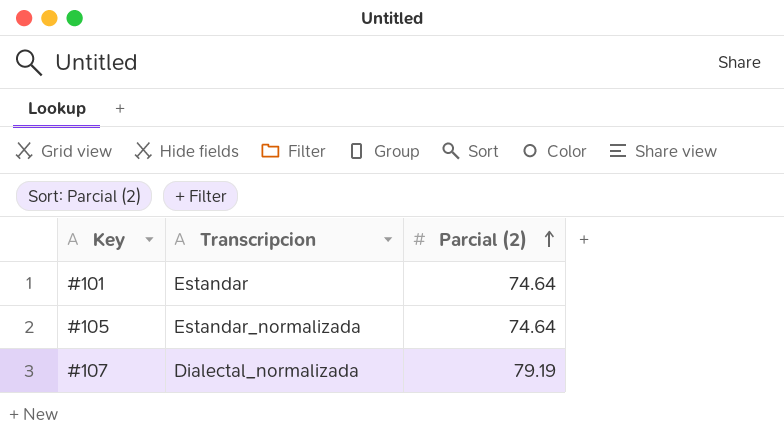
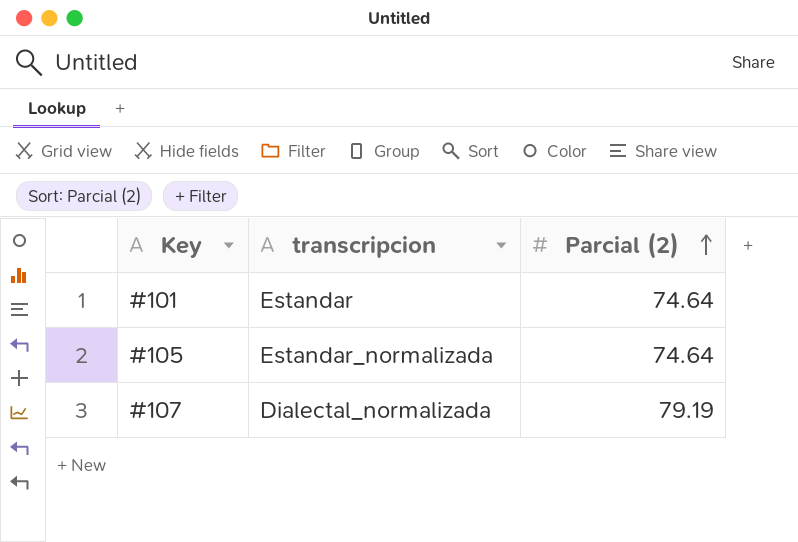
column name: Transcripcion -> transcripcion

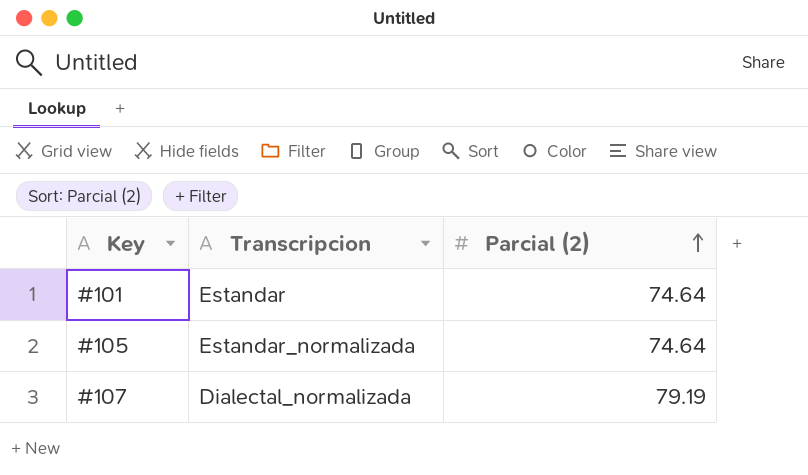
column name: transcripcion -> Transcripcion

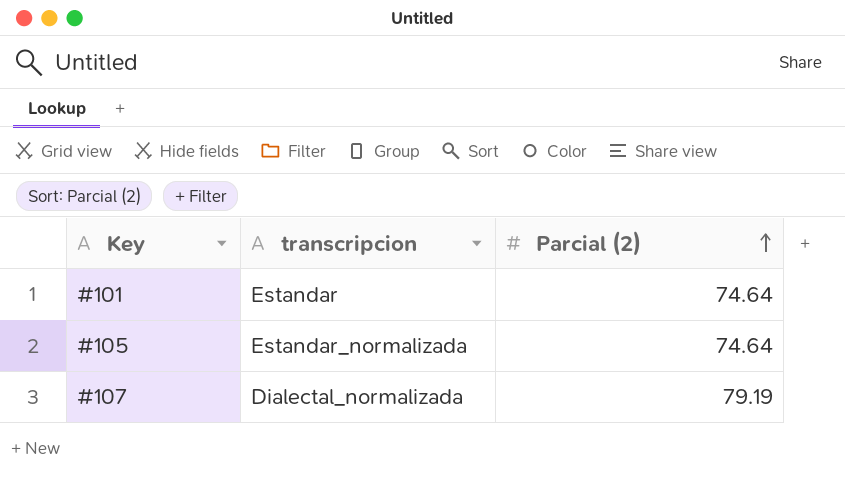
column name: Transcripcion -> transcripcion

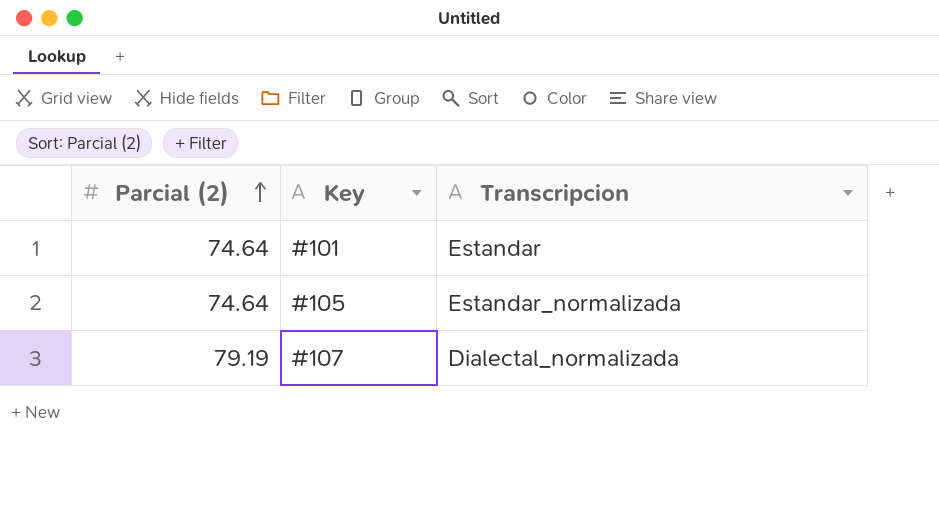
column Parcial (2) | position: 3 -> 1
column name: transcripcion -> Transcripcion

